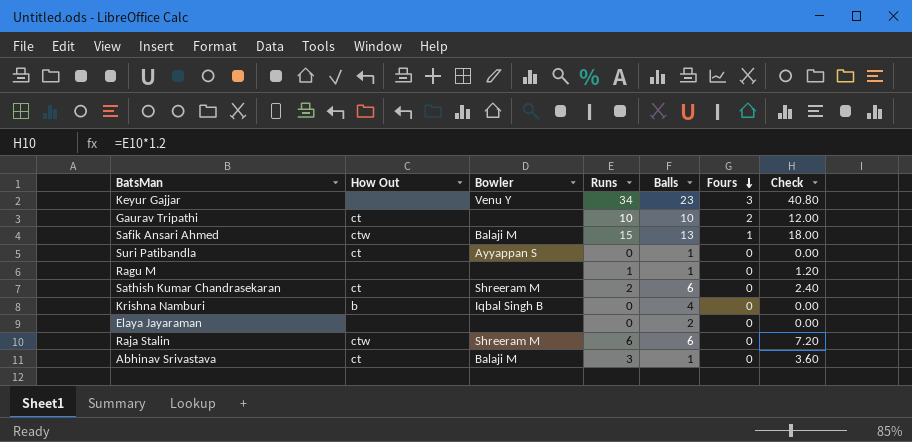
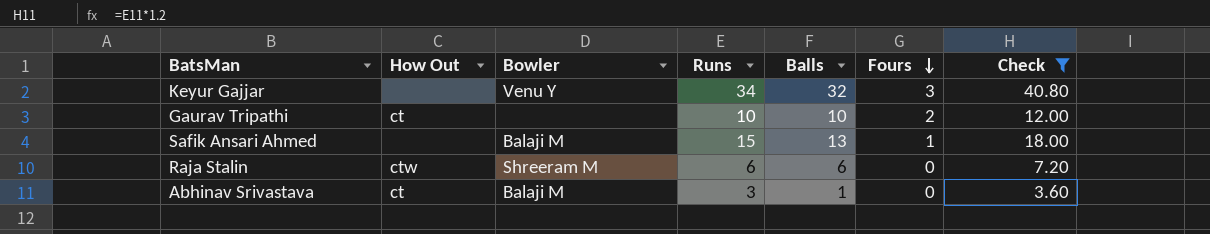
filter: none -> Check >= 3.60
Keyur Gajjar | Balls: 23 -> 32
Safik Ansari Ahmed | How Out: ctw -> none

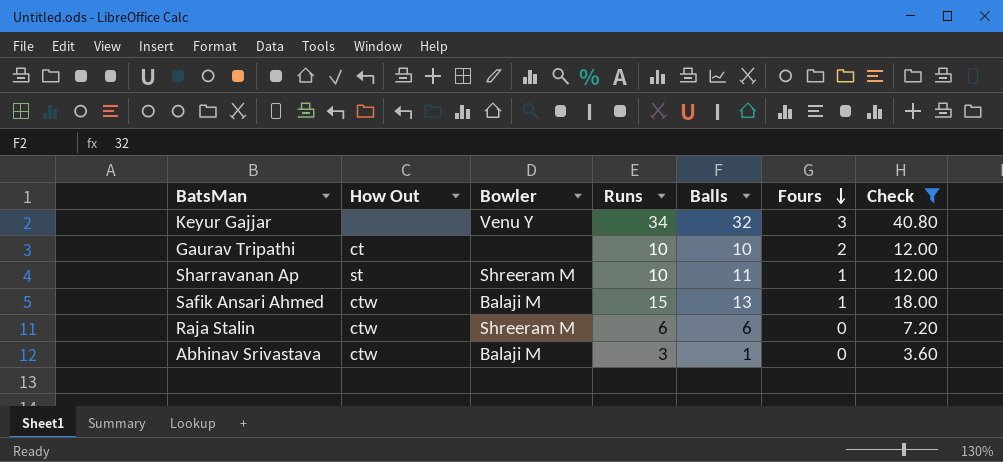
row Sharravanan Ap: none -> st | Shreeram M | 10 | 11 | 1 | 12.00
Safik Ansari Ahmed | How Out: none -> ctw
Abhinav Srivastava | How Out: ct -> ctw

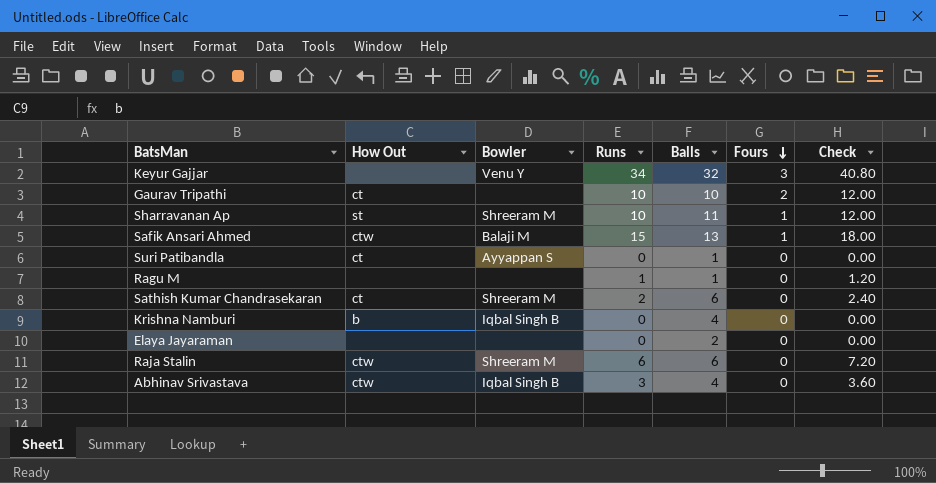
filter: Check >= 3.60 -> none
Abhinav Srivastava | Bowler: Balaji M -> Iqbal Singh B
Abhinav Srivastava | Balls: 1 -> 4

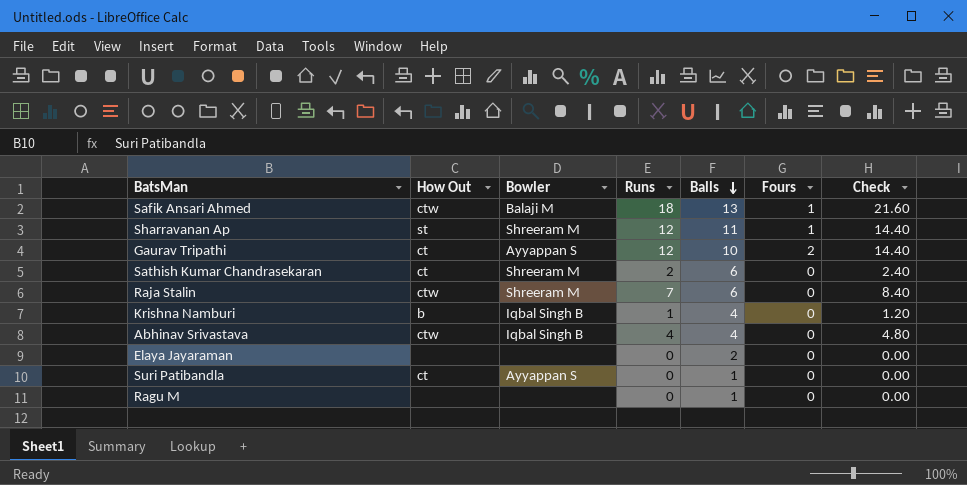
row order: Fours descending -> Balls descending
row Keyur Gajjar: none | Venu Y | 34 | 32 | 3 | 40.80 -> none
Safik Ansari Ahmed | Runs: 15 -> 18
Safik Ansari Ahmed | Check: 18.00 -> 21.60
Sharravanan Ap | Runs: 10 -> 12
Sharravanan Ap | Check: 12.00 -> 14.40
Gaurav Tripathi | Bowler: none -> Ayyappan S
Gaurav Tripathi | Runs: 10 -> 12
Gaurav Tripathi | Check: 12.00 -> 14.40
Raja Stalin | Runs: 6 -> 7
Raja Stalin | Check: 7.20 -> 8.40
Krishna Namburi | Runs: 0 -> 1
Krishna Namburi | Check: 0.00 -> 1.20
Abhinav Srivastava | Runs: 3 -> 4
Abhinav Srivastava | Check: 3.60 -> 4.80
Ragu M | Runs: 1 -> 0
Ragu M | Check: 1.20 -> 0.00

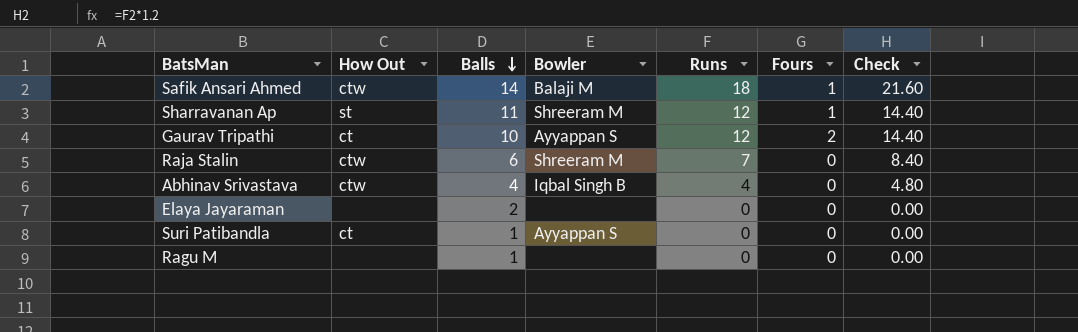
column Balls | position: 5 -> 3
row Sathish Kumar Chandrasekaran: ct | Shreeram M | 2 | 6 | 0 | 2.40 -> none
row Krishna Namburi: b | Iqbal Singh B | 1 | 4 | 0 | 1.20 -> none
Safik Ansari Ahmed | Balls: 13 -> 14

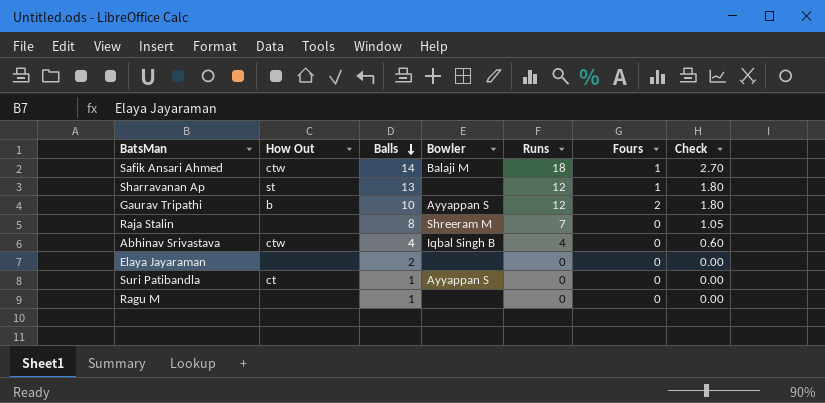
column Check | formula: [Runs] * 1.2 -> [Runs] * 0.15
Sharravanan Ap | Balls: 11 -> 13
Sharravanan Ap | Bowler: Shreeram M -> none
Gaurav Tripathi | How Out: ct -> b
Raja Stalin | How Out: ctw -> none
Raja Stalin | Balls: 6 -> 8

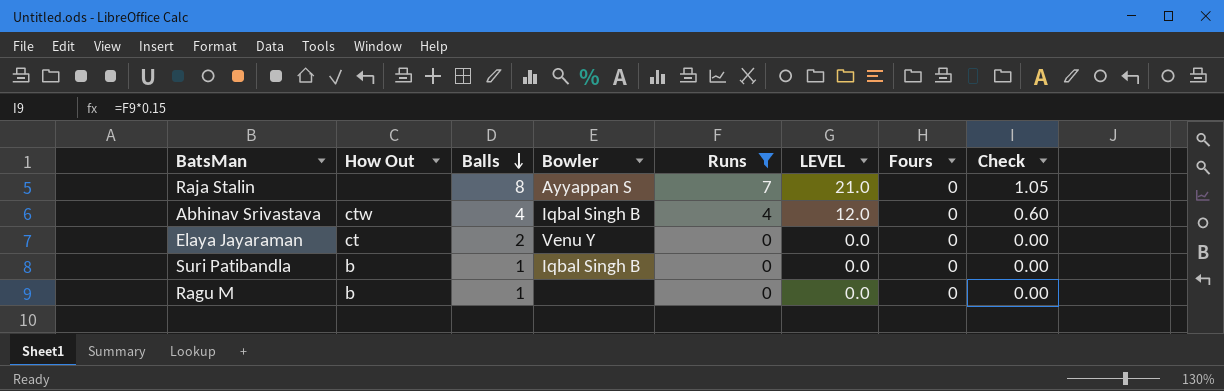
filter: none -> Runs <= 7
column LEVEL | formula: none -> [Runs] * 3
Raja Stalin | Bowler: Shreeram M -> Ayyappan S
Elaya Jayaraman | How Out: none -> ct
Elaya Jayaraman | Bowler: none -> Venu Y
Suri Patibandla | How Out: ct -> b
Suri Patibandla | Bowler: Ayyappan S -> Iqbal Singh B
Ragu M | How Out: none -> b

